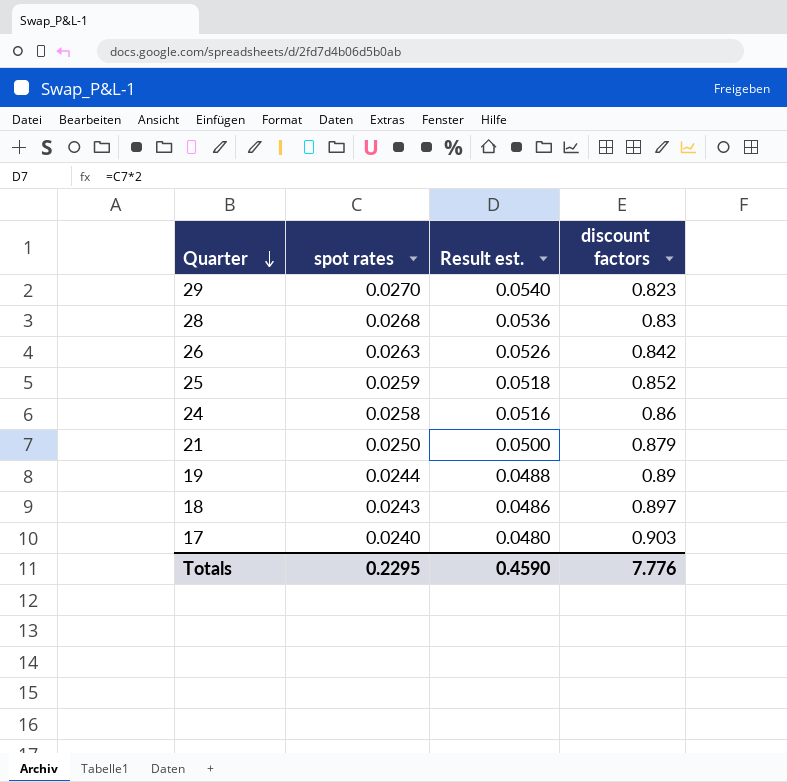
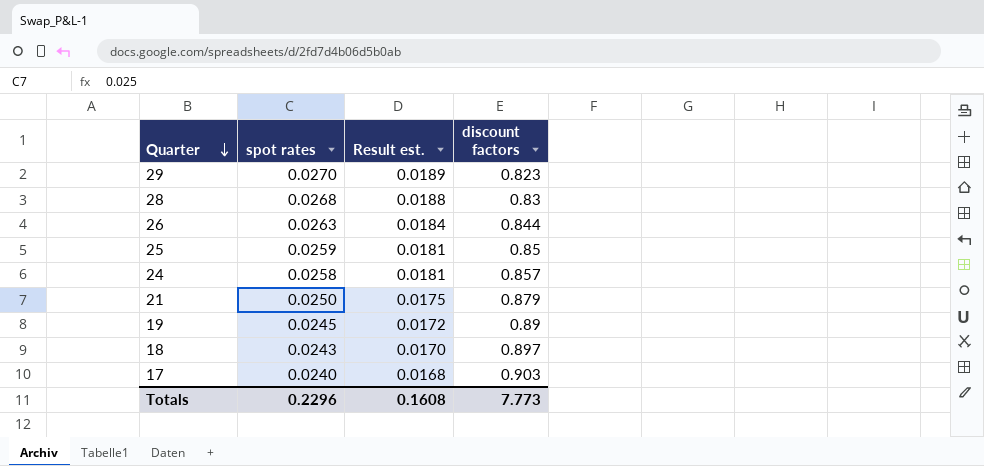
column Result est. | formula: [spot rates] * 2 -> [spot rates] * 0.7
26 | discount factors: 0.842 -> 0.844
25 | discount factors: 0.852 -> 0.85
24 | discount factors: 0.86 -> 0.857
19 | spot rates: 0.0244 -> 0.0245
Totals | spot rates: 0.2295 -> 0.2296
Totals | Result est.: 0.4590 -> 0.1608
Totals | discount factors: 7.776 -> 7.773

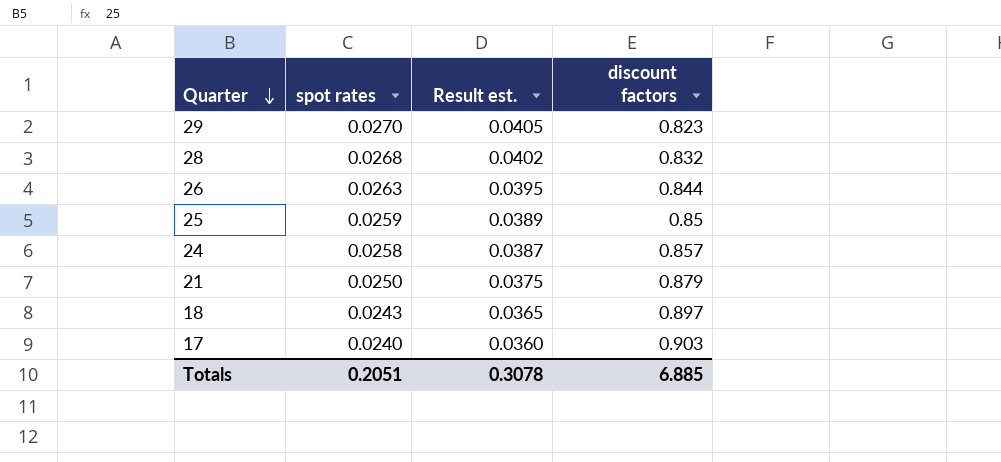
column Result est. | formula: [spot rates] * 0.7 -> [spot rates] * 1.5
row 19: 0.0245 | 0.0172 | 0.89 -> none
28 | discount factors: 0.83 -> 0.832
Totals | spot rates: 0.2296 -> 0.2051
Totals | Result est.: 0.1608 -> 0.3078
Totals | discount factors: 7.773 -> 6.885

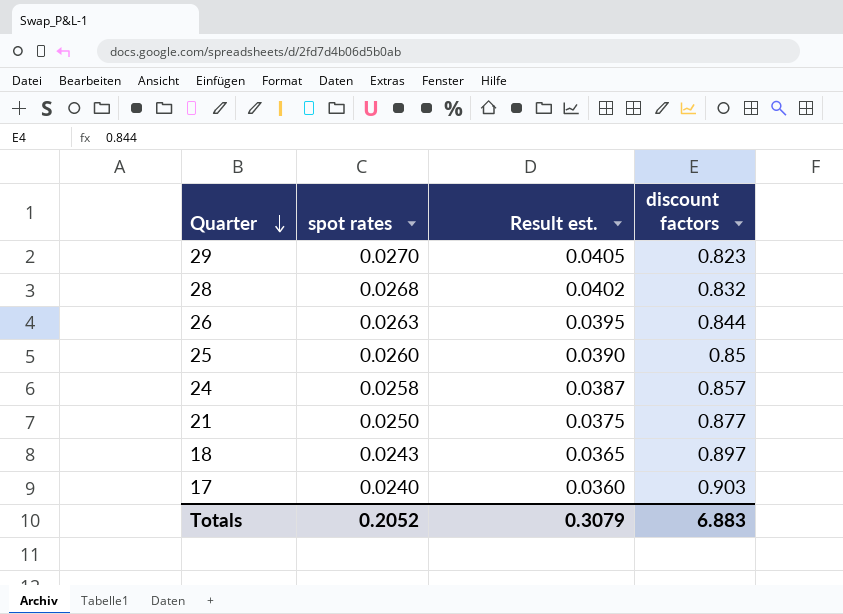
25 | spot rates: 0.0259 -> 0.0260
25 | Result est.: 0.0389 -> 0.0390
21 | discount factors: 0.879 -> 0.877
Totals | spot rates: 0.2051 -> 0.2052
Totals | Result est.: 0.3078 -> 0.3079
Totals | discount factors: 6.885 -> 6.883

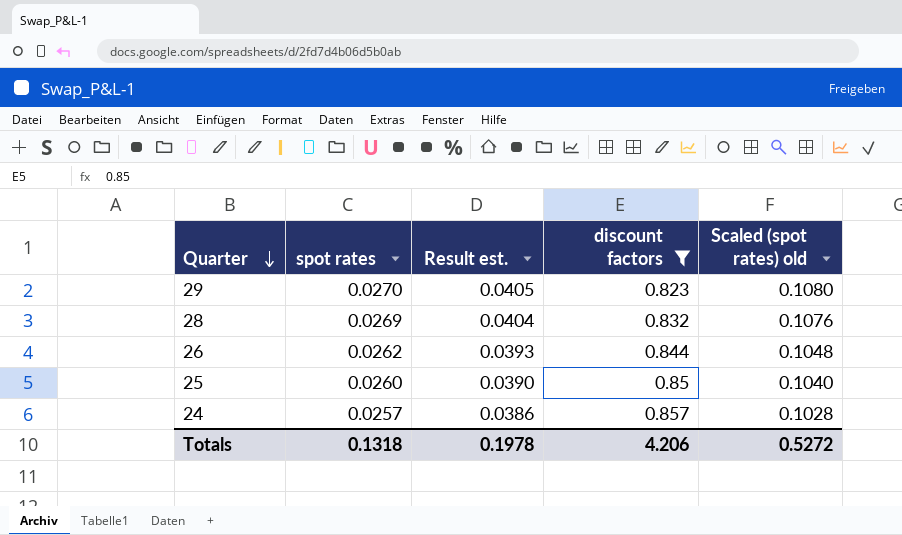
filter: none -> discount factors <= 0.857
column Scaled (spot rates) old | formula: none -> [spot rates] * 4
28 | spot rates: 0.0268 -> 0.0269
28 | Result est.: 0.0402 -> 0.0404
26 | spot rates: 0.0263 -> 0.0262
26 | Result est.: 0.0395 -> 0.0393
24 | spot rates: 0.0258 -> 0.0257
24 | Result est.: 0.0387 -> 0.0386
Totals | spot rates: 0.2052 -> 0.1318
Totals | Result est.: 0.3079 -> 0.1978
Totals | discount factors: 6.883 -> 4.206

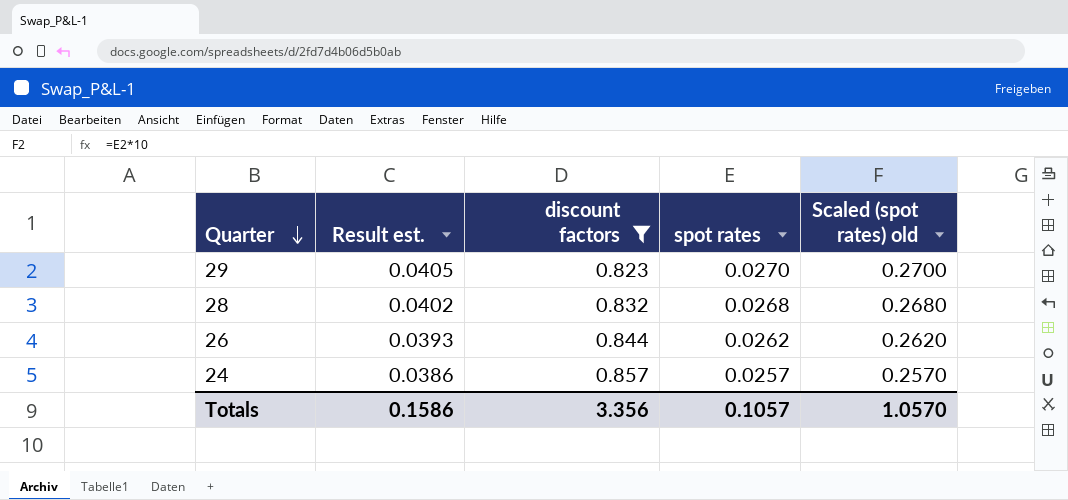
column spot rates | position: 2 -> 4
column Scaled (spot rates) old | formula: [spot rates] * 4 -> [spot rates] * 10
row 25: 0.0260 | 0.0390 | 0.85 | 0.1040 -> none
28 | Result est.: 0.0404 -> 0.0402
28 | spot rates: 0.0269 -> 0.0268
Totals | Result est.: 0.1978 -> 0.1586
Totals | discount factors: 4.206 -> 3.356
Totals | spot rates: 0.1318 -> 0.1057
Totals | Scaled (spot rates) old: 0.5272 -> 1.0570

